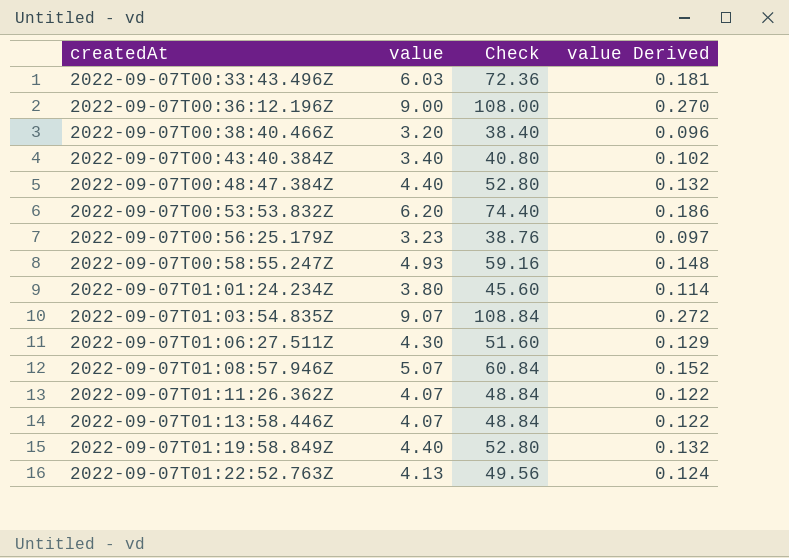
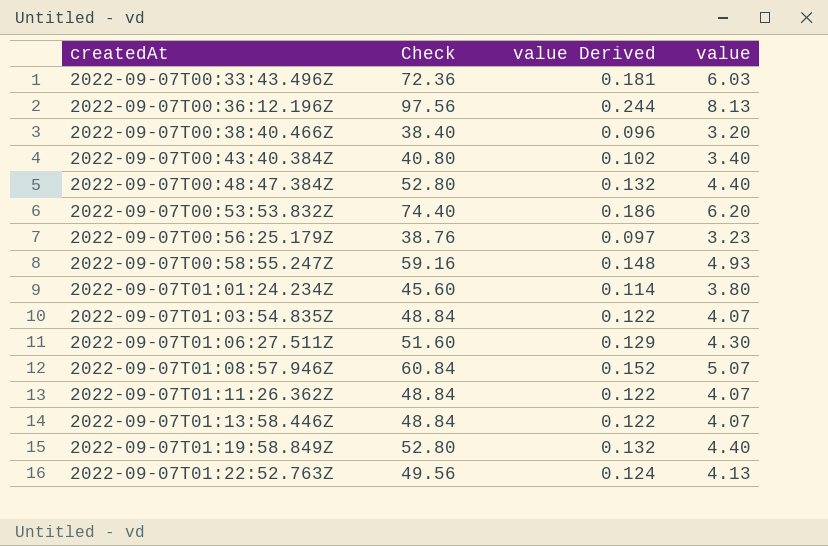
column value | position: 2 -> 4
2022-09-07T00:36:12.196Z | Check: 108.00 -> 97.56
2022-09-07T00:36:12.196Z | value Derived: 0.270 -> 0.244
2022-09-07T00:36:12.196Z | value: 9.00 -> 8.13
2022-09-07T01:03:54.835Z | Check: 108.84 -> 48.84
2022-09-07T01:03:54.835Z | value Derived: 0.272 -> 0.122
2022-09-07T01:03:54.835Z | value: 9.07 -> 4.07

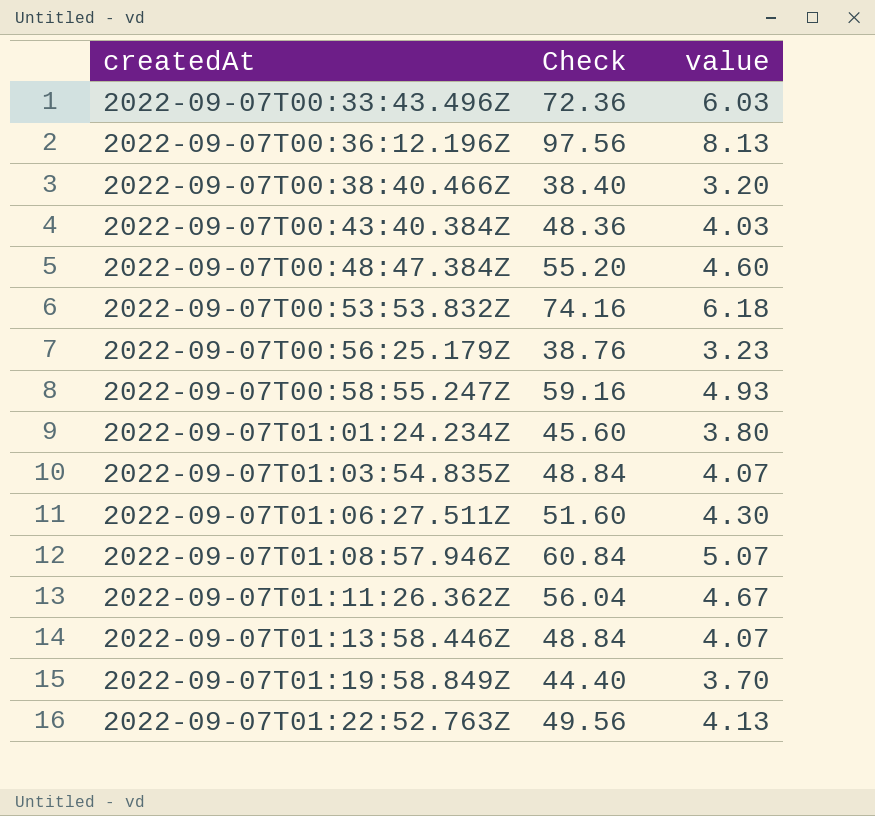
column value Derived | formula: [value] * 0.03 -> none
2022-09-07T00:43:40.384Z | Check: 40.80 -> 48.36
2022-09-07T00:43:40.384Z | value: 3.40 -> 4.03
2022-09-07T00:48:47.384Z | Check: 52.80 -> 55.20
2022-09-07T00:48:47.384Z | value: 4.40 -> 4.60
2022-09-07T00:53:53.832Z | Check: 74.40 -> 74.16
2022-09-07T00:53:53.832Z | value: 6.20 -> 6.18
2022-09-07T01:11:26.362Z | Check: 48.84 -> 56.04
2022-09-07T01:11:26.362Z | value: 4.07 -> 4.67
2022-09-07T01:19:58.849Z | Check: 52.80 -> 44.40
2022-09-07T01:19:58.849Z | value: 4.40 -> 3.70

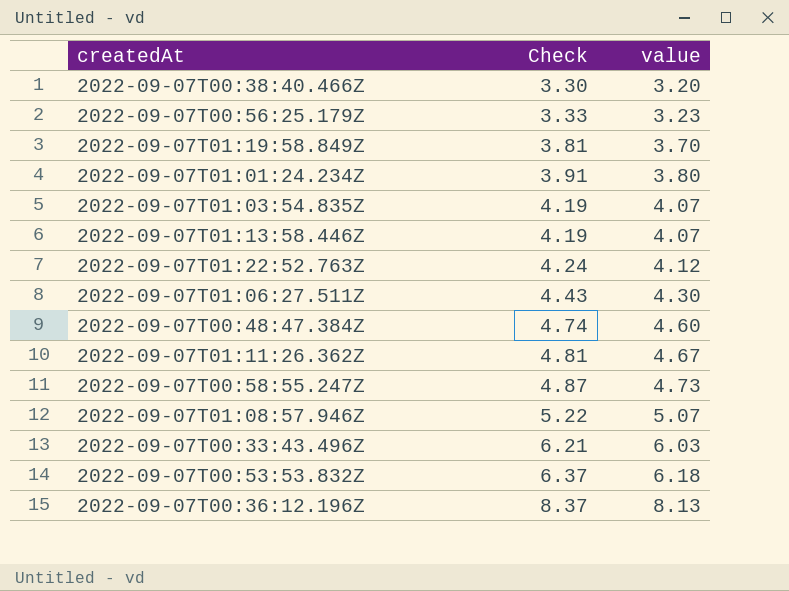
row order: createdAt ascending -> Check ascending
column Check | formula: [value] * 12 -> [value] * 1.03
row 2022-09-07T00:43:40.384Z: 48.36 | 4.03 -> none
2022-09-07T01:22:52.763Z | value: 4.13 -> 4.12
2022-09-07T00:58:55.247Z | value: 4.93 -> 4.73

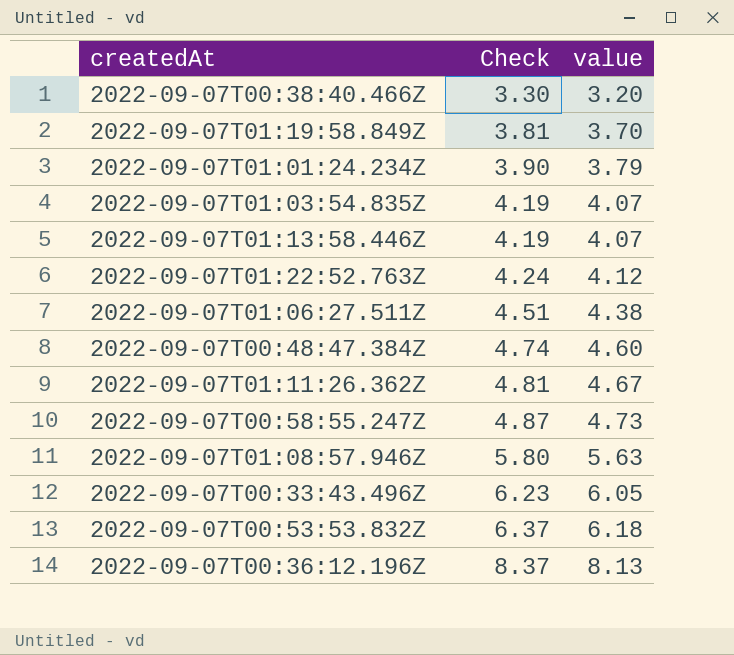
row 2022-09-07T00:56:25.179Z: 3.33 | 3.23 -> none
2022-09-07T01:01:24.234Z | Check: 3.91 -> 3.90
2022-09-07T01:01:24.234Z | value: 3.80 -> 3.79
2022-09-07T01:06:27.511Z | Check: 4.43 -> 4.51
2022-09-07T01:06:27.511Z | value: 4.30 -> 4.38
2022-09-07T01:08:57.946Z | Check: 5.22 -> 5.80
2022-09-07T01:08:57.946Z | value: 5.07 -> 5.63
2022-09-07T00:33:43.496Z | Check: 6.21 -> 6.23
2022-09-07T00:33:43.496Z | value: 6.03 -> 6.05

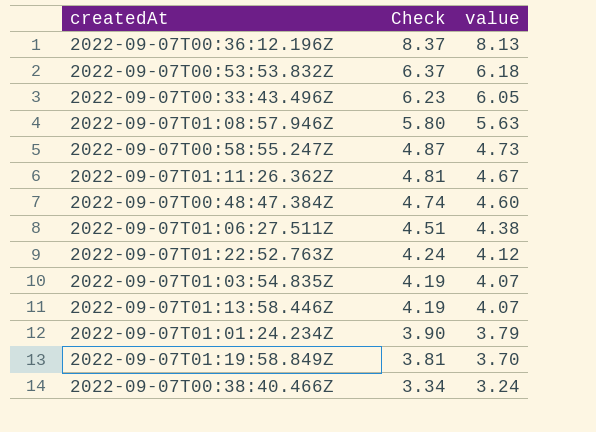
row order: Check ascending -> Check descending
2022-09-07T00:38:40.466Z | Check: 3.30 -> 3.34
2022-09-07T00:38:40.466Z | value: 3.20 -> 3.24

